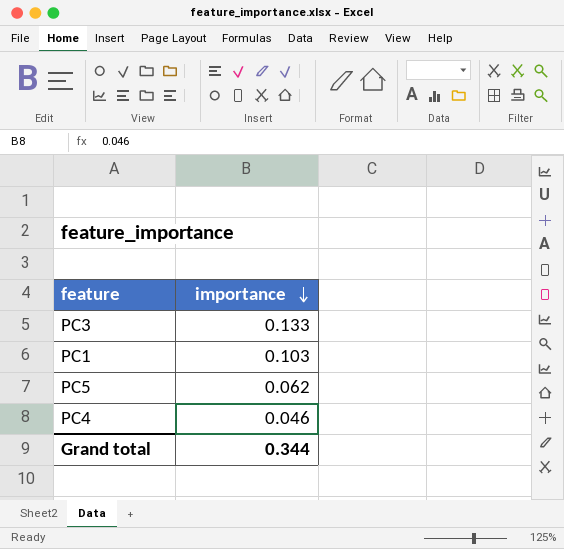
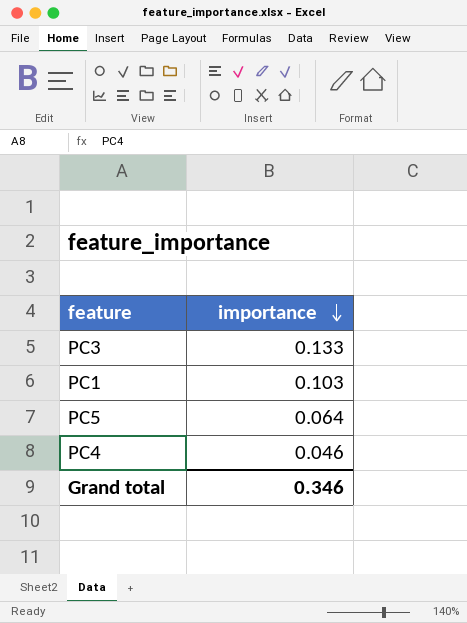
PC5 | importance: 0.062 -> 0.064
Grand total | importance: 0.344 -> 0.346

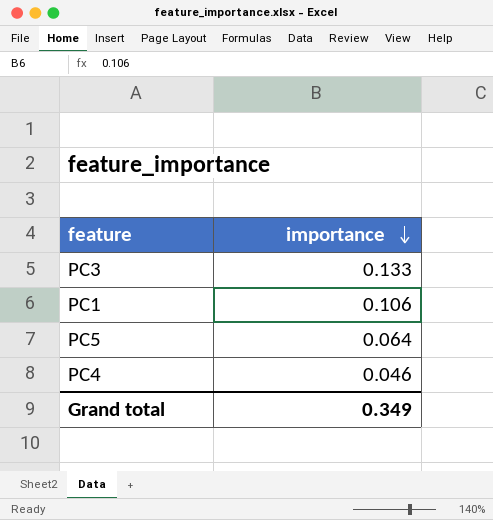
PC1 | importance: 0.103 -> 0.106
Grand total | importance: 0.346 -> 0.349

